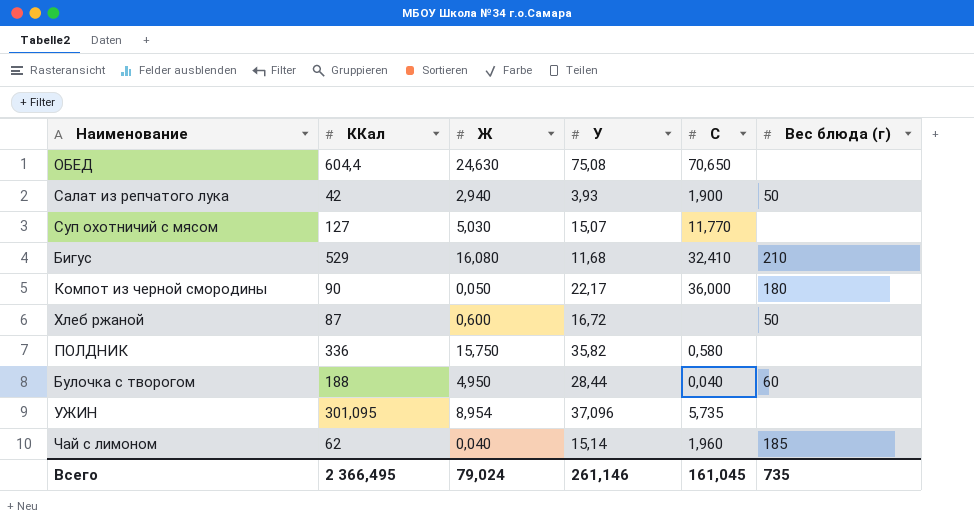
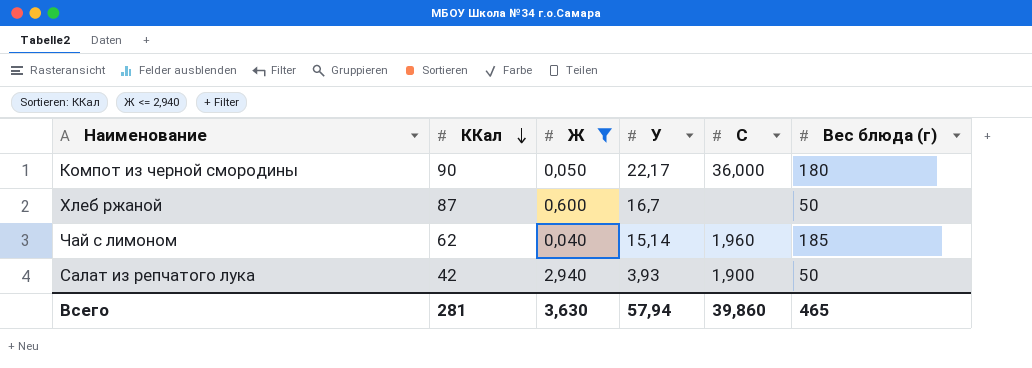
filter: none -> Ж <= 2,940
row order: none -> ККал descending
Хлеб ржаной | У: 16,72 -> 16,7
Всего | ККал: 2 366,495 -> 281
Всего | Ж: 79,024 -> 3,630
Всего | У: 261,146 -> 57,94
Всего | C: 161,045 -> 39,860
Всего | Вес блюда (г): 735 -> 465

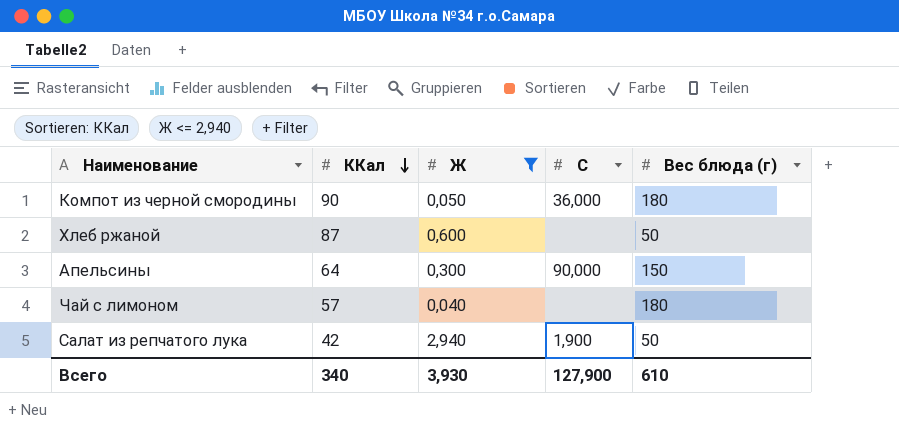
column У | position: 4 -> none
row Апельсины: none -> 64 | 0,300 | 90,000 | 150
Чай с лимоном | ККал: 62 -> 57
Чай с лимоном | C: 1,960 -> none
Чай с лимоном | Вес блюда (г): 185 -> 180
Всего | ККал: 281 -> 340
Всего | Ж: 3,630 -> 3,930
Всего | C: 39,860 -> 127,900
Всего | Вес блюда (г): 465 -> 610

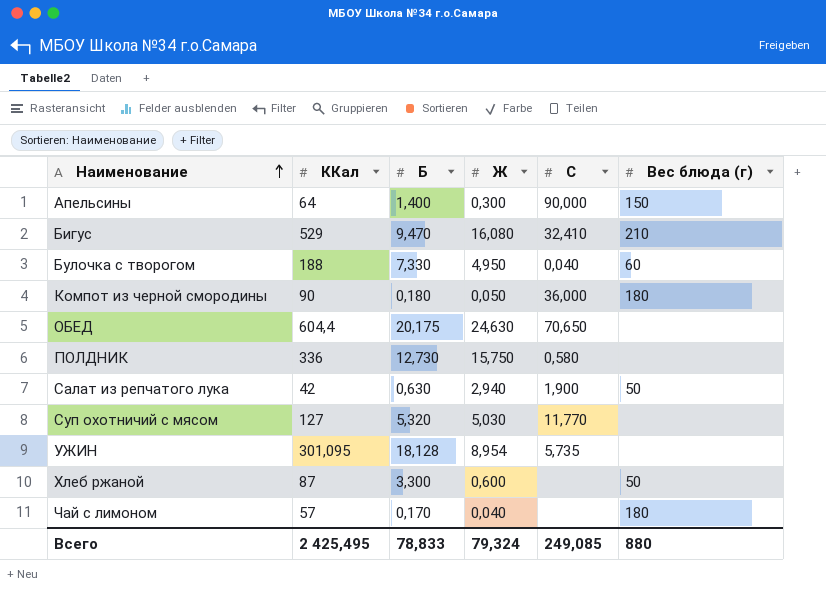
filter: Ж <= 2,940 -> none
row order: ККал descending -> Наименование ascending
column Б | position: none -> 3
Всего | ККал: 340 -> 2 425,495
Всего | Ж: 3,930 -> 79,324
Всего | C: 127,900 -> 249,085
Всего | Вес блюда (г): 610 -> 880

